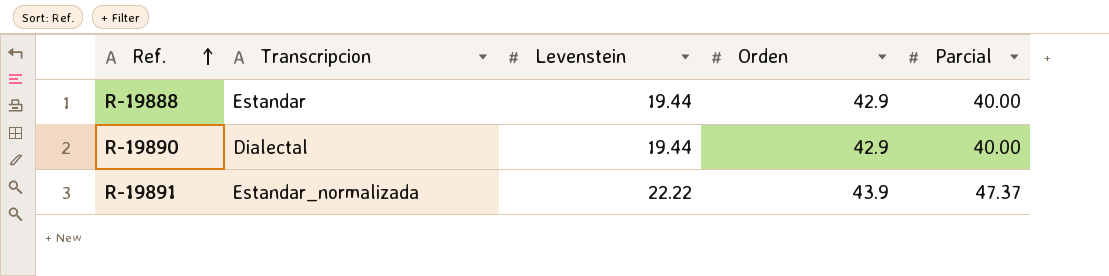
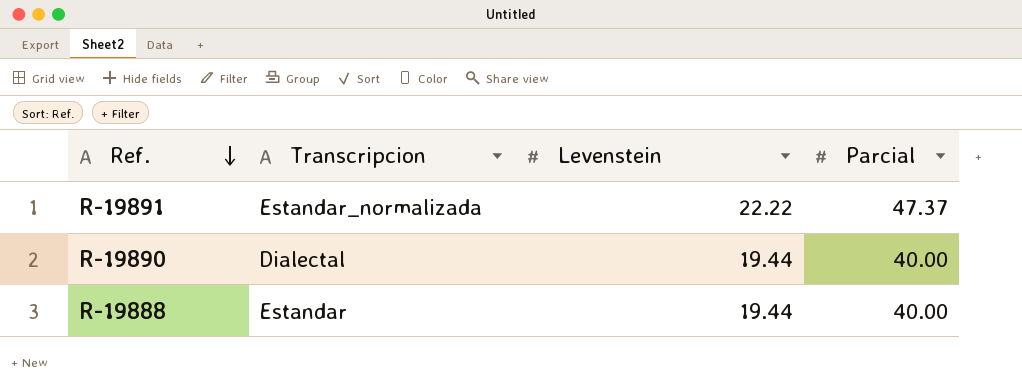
row order: Ref. ascending -> Ref. descending
column Orden | position: 4 -> none

